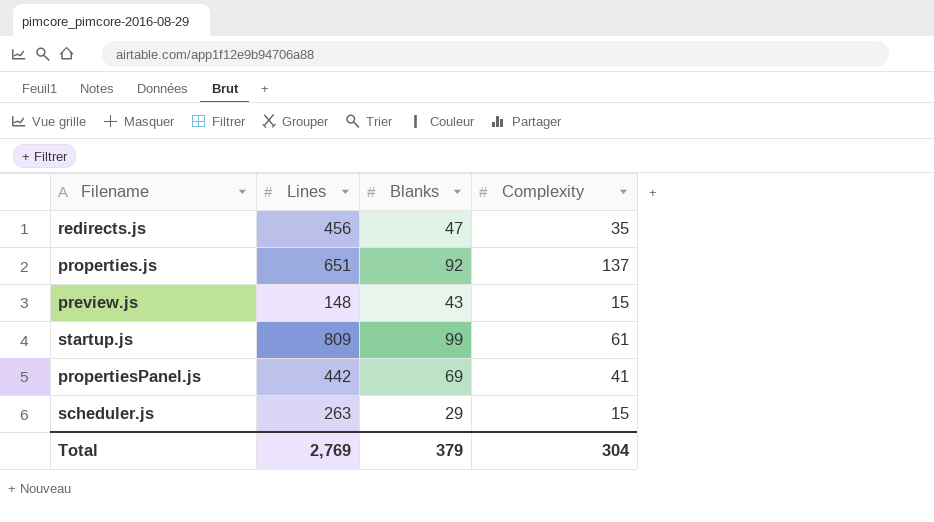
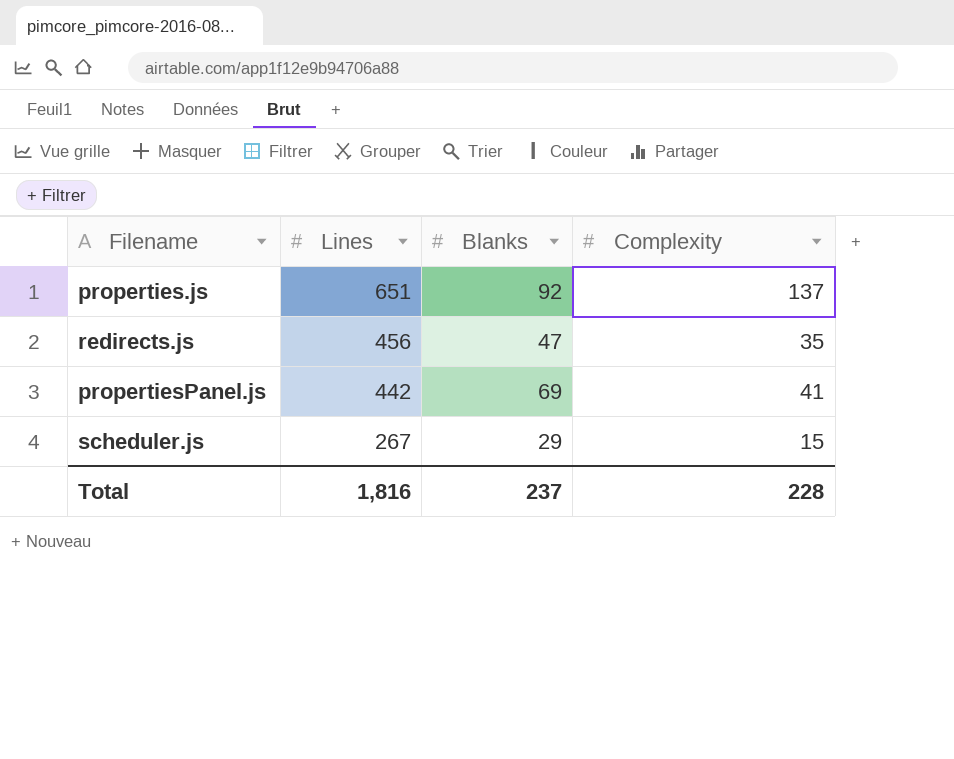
row order: none -> Lines descending
row preview.js: 148 | 43 | 15 -> none
row startup.js: 809 | 99 | 61 -> none
scheduler.js | Lines: 263 -> 267
Total | Lines: 2,769 -> 1,816
Total | Blanks: 379 -> 237
Total | Complexity: 304 -> 228

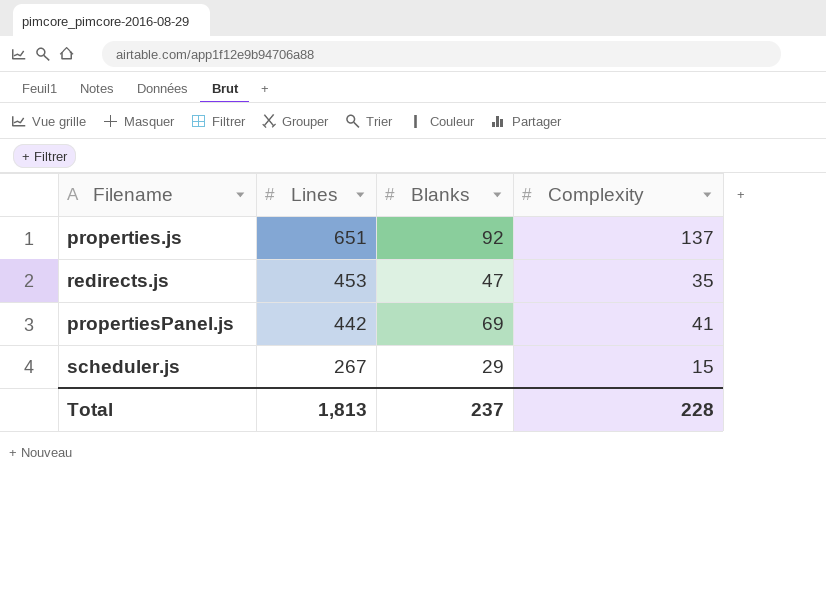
redirects.js | Lines: 456 -> 453
Total | Lines: 1,816 -> 1,813

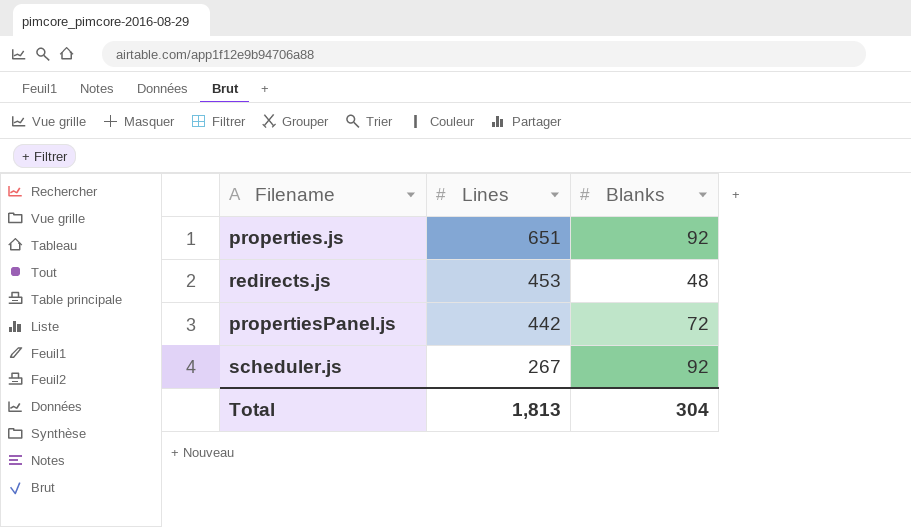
column Complexity | position: 4 -> none
redirects.js | Blanks: 47 -> 48
propertiesPanel.js | Blanks: 69 -> 72
scheduler.js | Blanks: 29 -> 92
Total | Blanks: 237 -> 304

